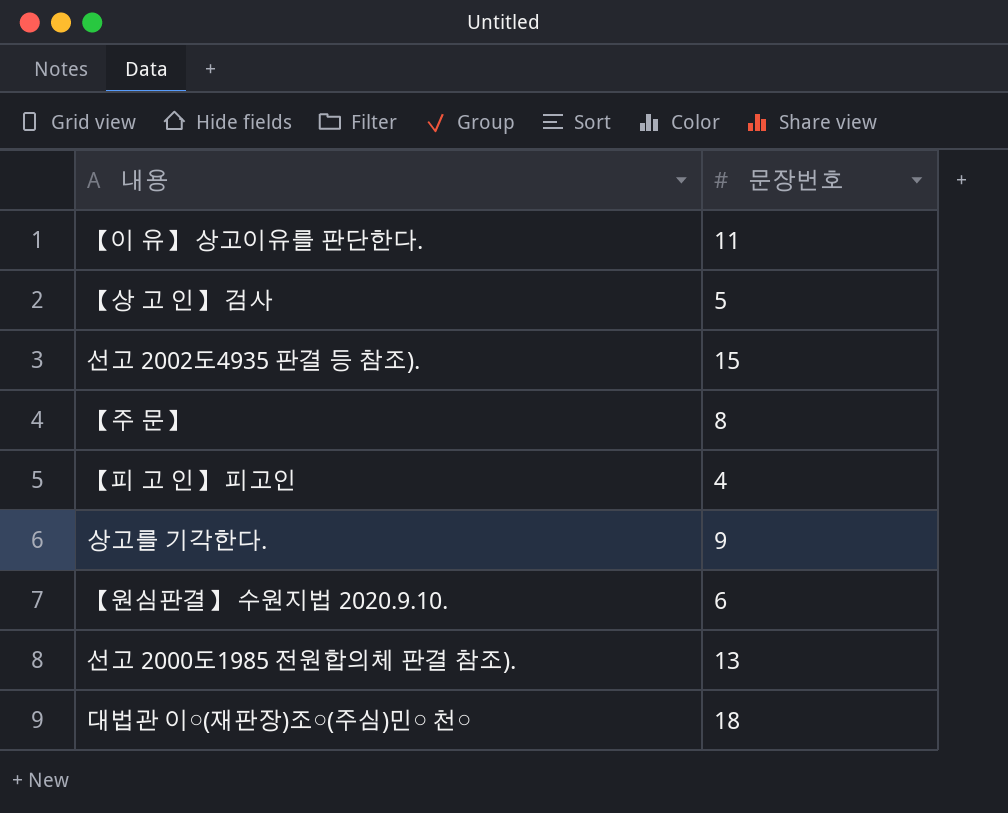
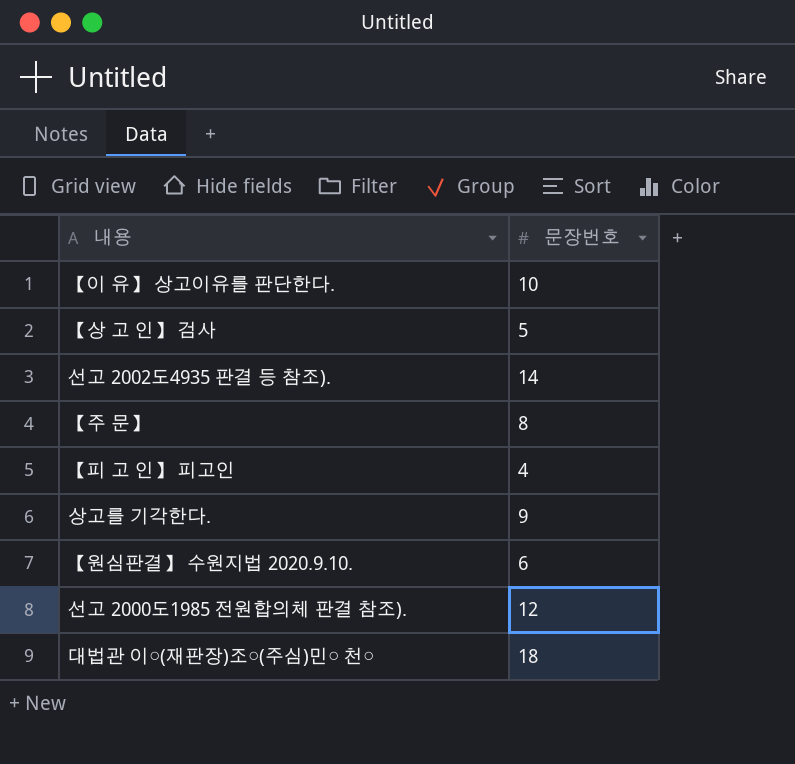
【이 유】 상고이유를 판단한다. | 문장번호: 11 -> 10
선고 2002도4935 판결 등 참조). | 문장번호: 15 -> 14
선고 2000도1985 전원합의체 판결 참조). | 문장번호: 13 -> 12

